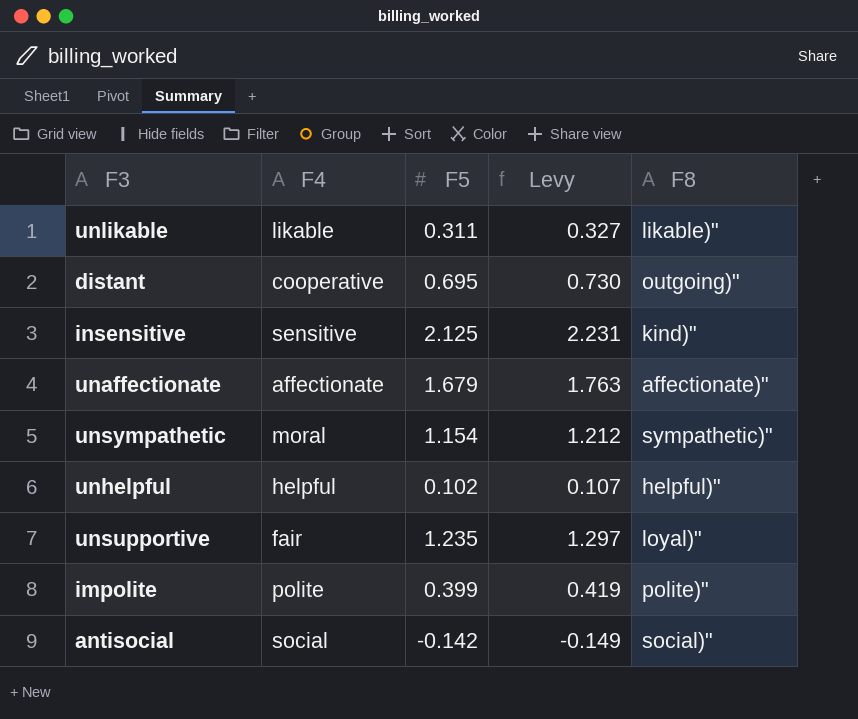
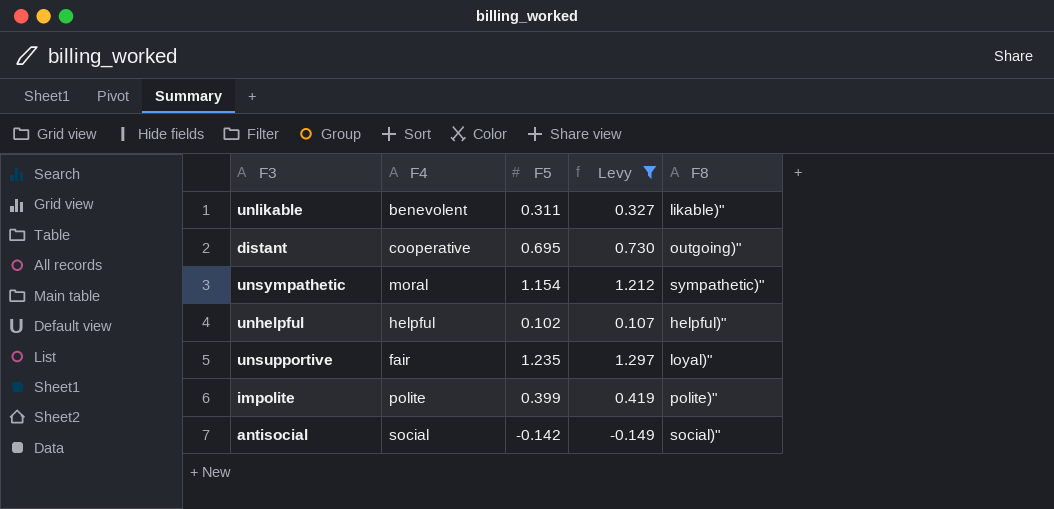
filter: none -> Levy <= 1.297
unlikable | F4: likable -> benevolent

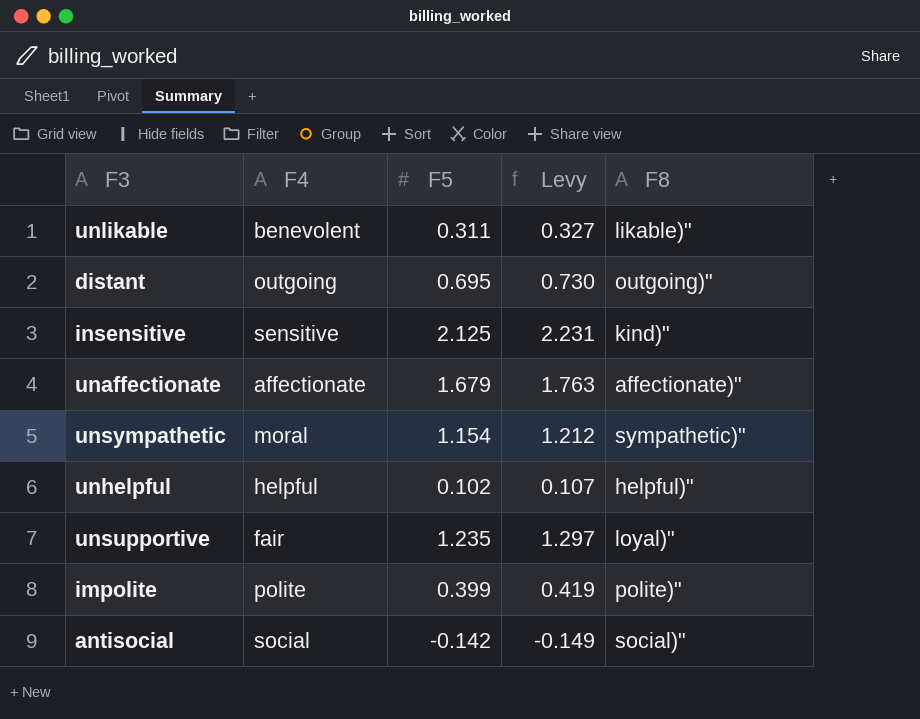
filter: Levy <= 1.297 -> none
distant | F4: cooperative -> outgoing

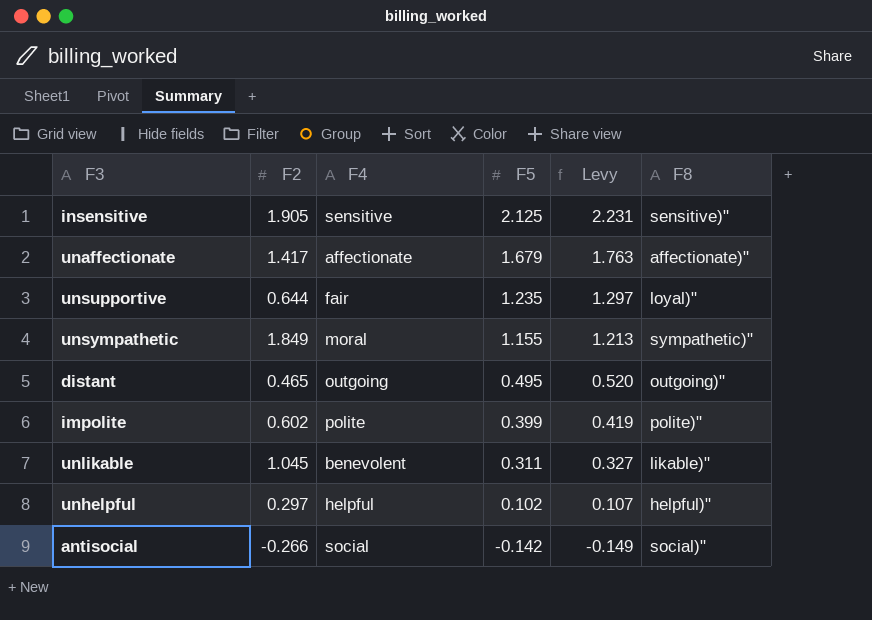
row order: none -> F5 descending
column F2 | position: none -> 2
insensitive | F8: kind)" -> sensitive)"
unsympathetic | F5: 1.154 -> 1.155
unsympathetic | Levy: 1.212 -> 1.213
distant | F5: 0.695 -> 0.495
distant | Levy: 0.730 -> 0.520

